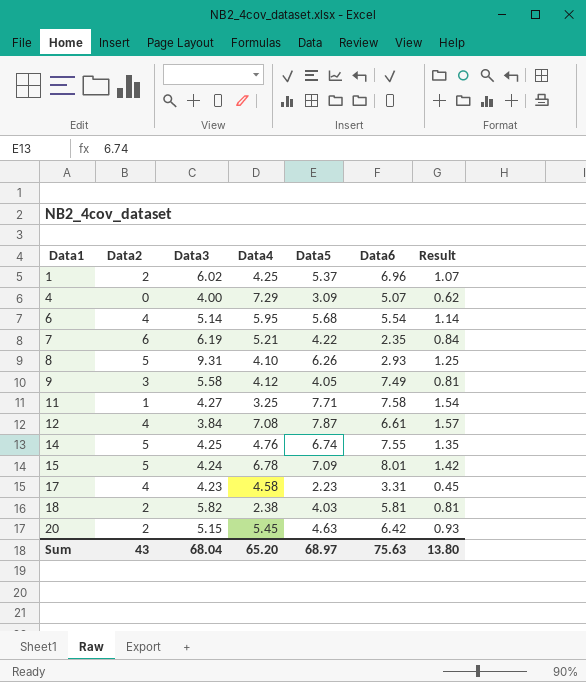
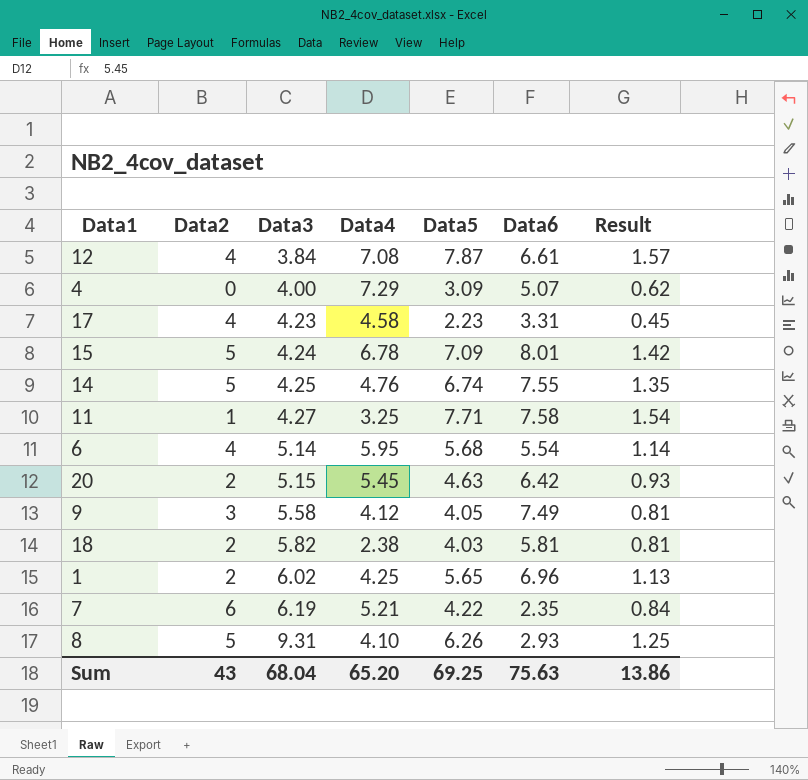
row order: Data1 ascending -> Data3 ascending
1 | Data5: 5.37 -> 5.65
1 | Result: 1.07 -> 1.13
Sum | Data5: 68.97 -> 69.25
Sum | Result: 13.80 -> 13.86

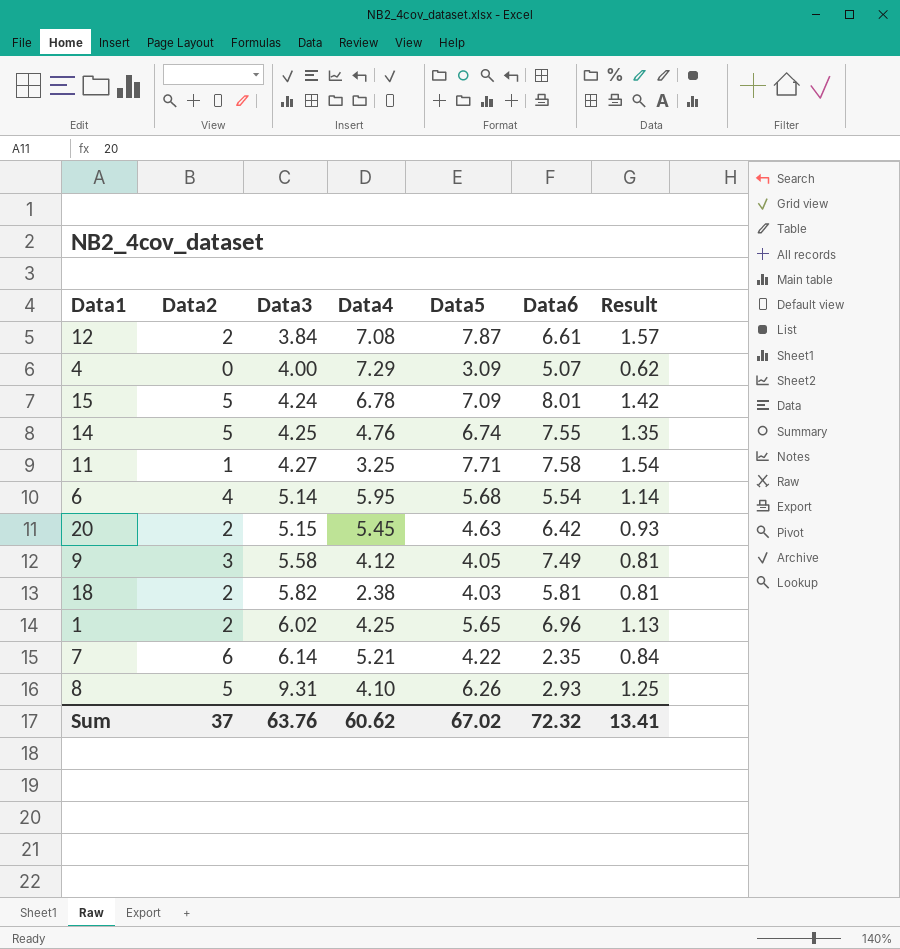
row 17: 4 | 4.23 | 4.58 | 2.23 | 3.31 | 0.45 -> none
12 | Data2: 4 -> 2
7 | Data3: 6.19 -> 6.14
Sum | Data2: 43 -> 37
Sum | Data3: 68.04 -> 63.76
Sum | Data4: 65.20 -> 60.62
Sum | Data5: 69.25 -> 67.02
Sum | Data6: 75.63 -> 72.32
Sum | Result: 13.86 -> 13.41

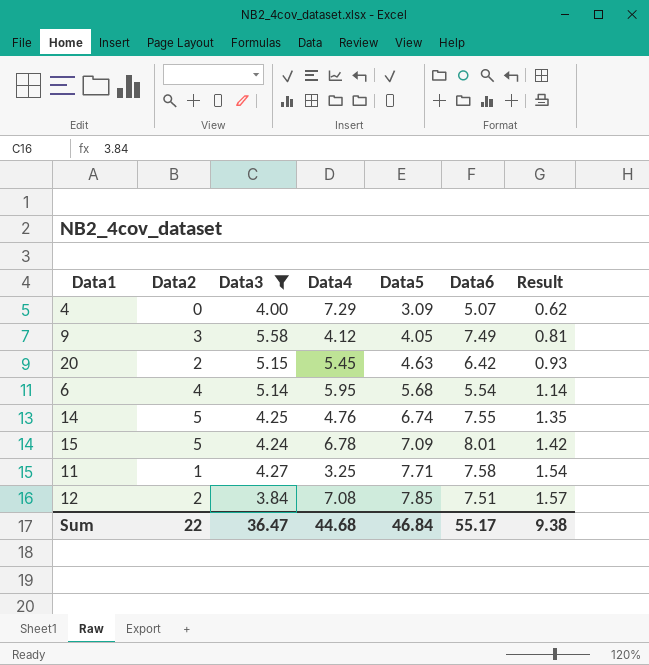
filter: none -> Data3 <= 5.58
row order: Data3 ascending -> Data5 ascending
12 | Data5: 7.87 -> 7.85
12 | Data6: 6.61 -> 7.51
Sum | Data2: 37 -> 22
Sum | Data3: 63.76 -> 36.47
Sum | Data4: 60.62 -> 44.68
Sum | Data5: 67.02 -> 46.84
Sum | Data6: 72.32 -> 55.17
Sum | Result: 13.41 -> 9.38

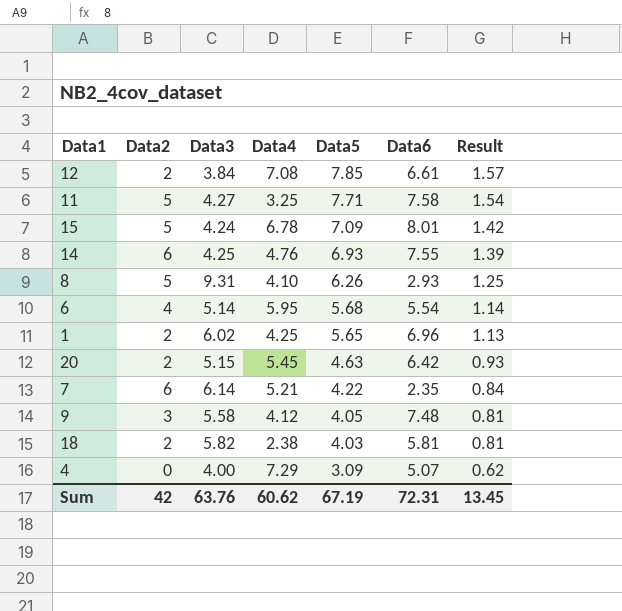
filter: Data3 <= 5.58 -> none
row order: Data5 ascending -> Data5 descending
12 | Data6: 7.51 -> 6.61
11 | Data2: 1 -> 5
14 | Data2: 5 -> 6
14 | Data5: 6.74 -> 6.93
14 | Result: 1.35 -> 1.39
9 | Data6: 7.49 -> 7.48
Sum | Data2: 22 -> 42
Sum | Data3: 36.47 -> 63.76
Sum | Data4: 44.68 -> 60.62
Sum | Data5: 46.84 -> 67.19
Sum | Data6: 55.17 -> 72.31
Sum | Result: 9.38 -> 13.45

